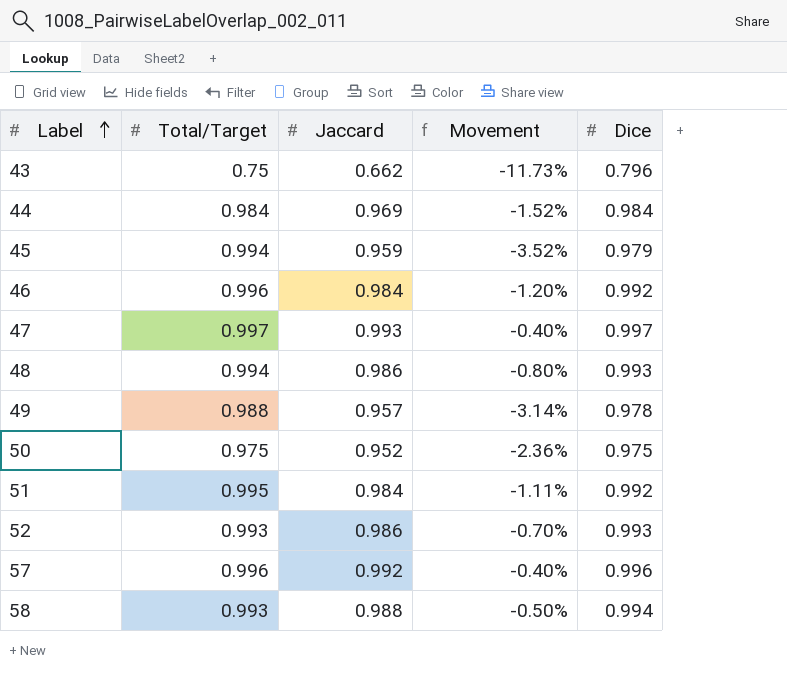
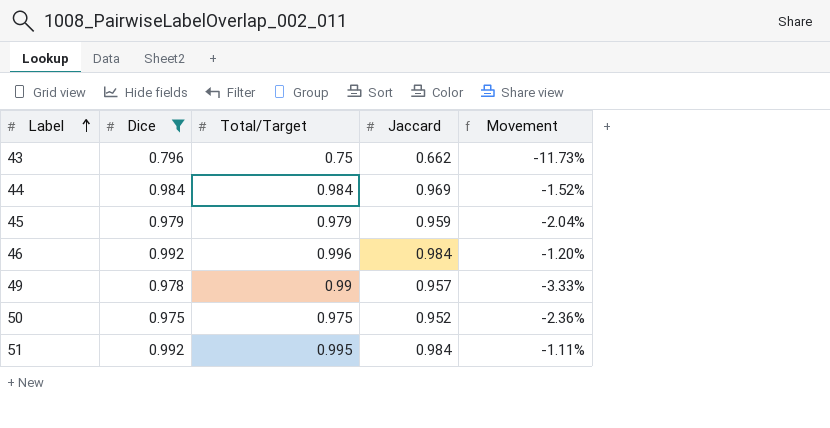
filter: none -> Dice <= 0.992
column Dice | position: 5 -> 2
45 | Total/Target: 0.994 -> 0.979
45 | Movement: -3.52% -> -2.04%
49 | Total/Target: 0.988 -> 0.99
49 | Movement: -3.14% -> -3.33%

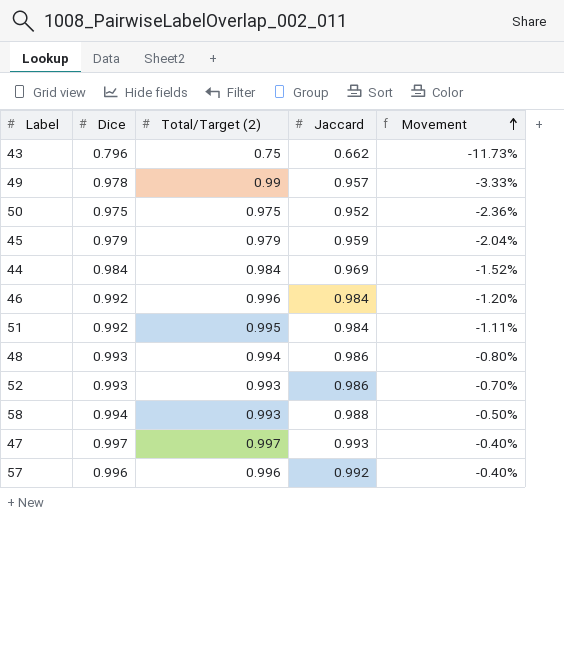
filter: Dice <= 0.992 -> none
row order: Label ascending -> Movement ascending
column name: Total/Target -> Total/Target (2)

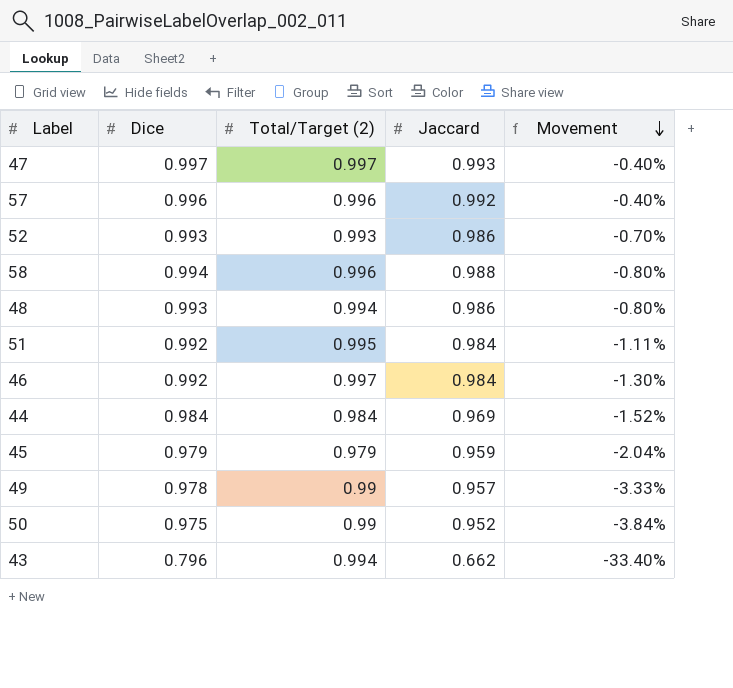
row order: Movement ascending -> Movement descending
58 | Total/Target (2): 0.993 -> 0.996
58 | Movement: -0.50% -> -0.80%
46 | Total/Target (2): 0.996 -> 0.997
46 | Movement: -1.20% -> -1.30%
50 | Total/Target (2): 0.975 -> 0.99
50 | Movement: -2.36% -> -3.84%
43 | Total/Target (2): 0.75 -> 0.994
43 | Movement: -11.73% -> -33.40%

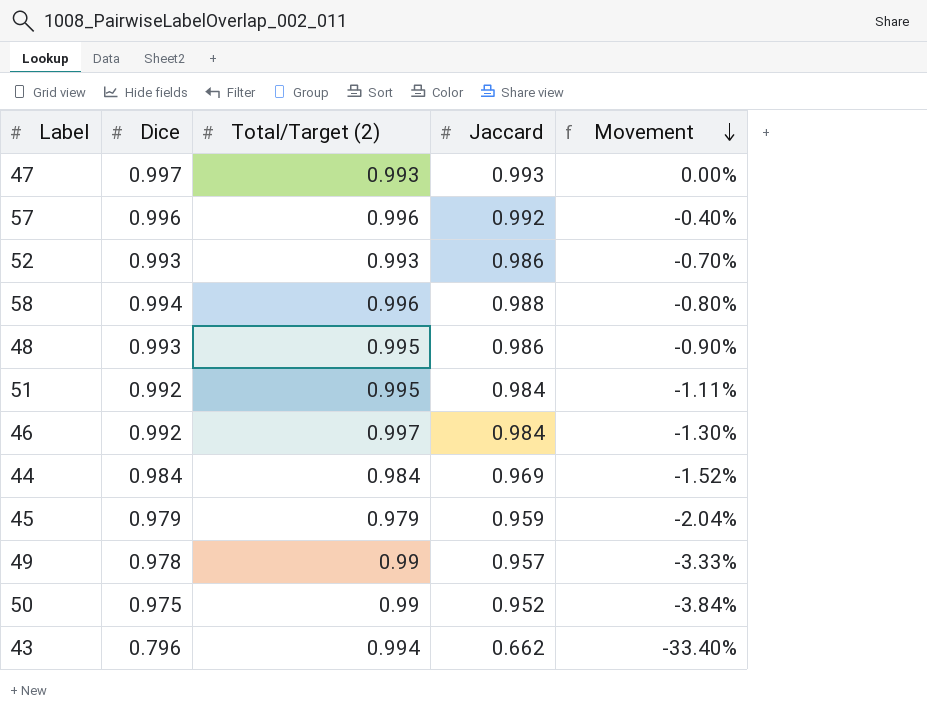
47 | Total/Target (2): 0.997 -> 0.993
47 | Movement: -0.40% -> 0.00%
48 | Total/Target (2): 0.994 -> 0.995
48 | Movement: -0.80% -> -0.90%

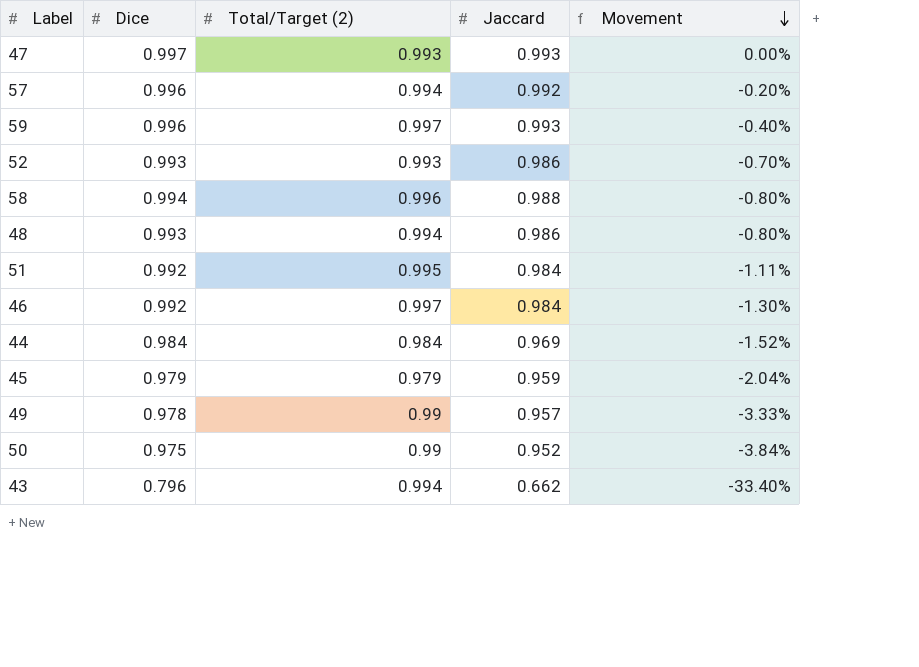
57 | Total/Target (2): 0.996 -> 0.994
57 | Movement: -0.40% -> -0.20%
row 59: none -> 0.996 | 0.997 | 0.993 | -0.40%
48 | Total/Target (2): 0.995 -> 0.994
48 | Movement: -0.90% -> -0.80%

